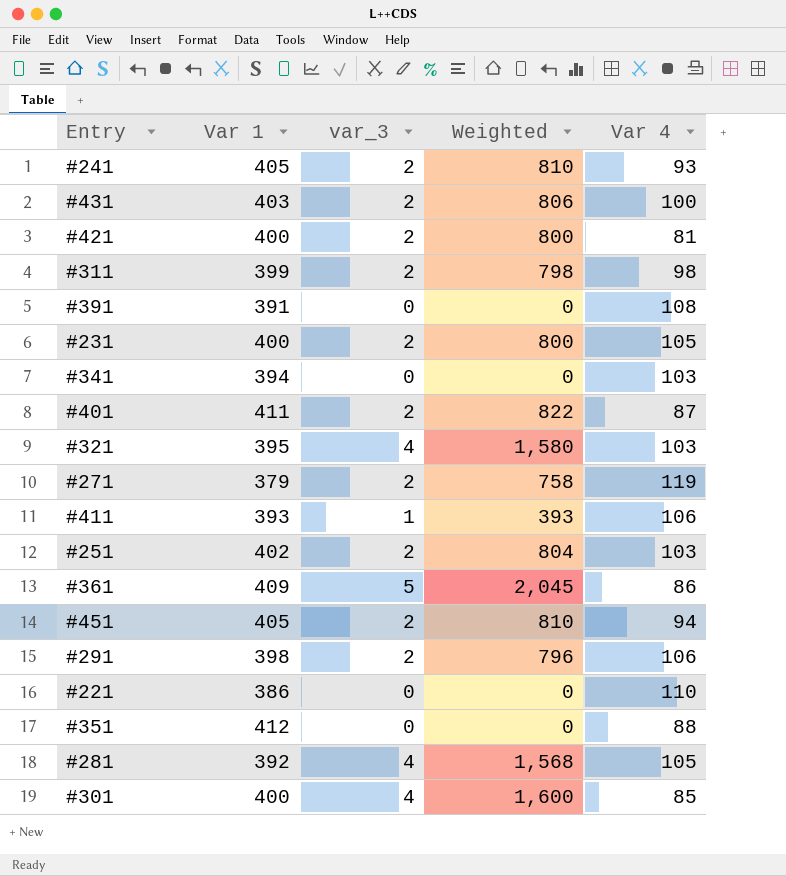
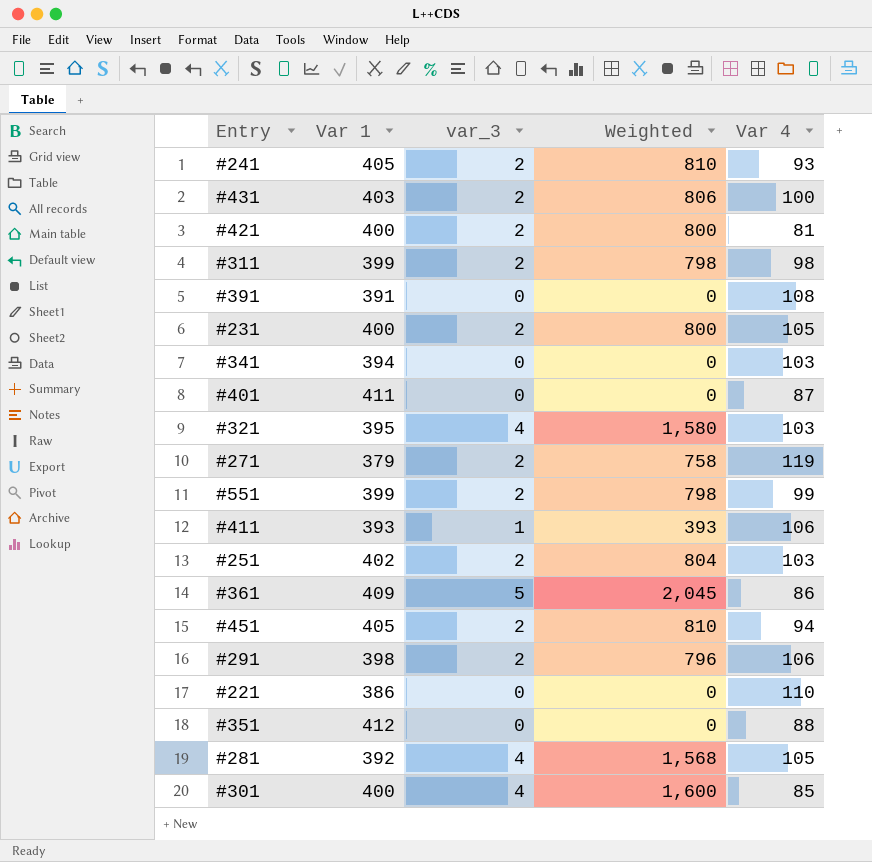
#401 | var_3: 2 -> 0
#401 | Weighted: 822 -> 0
row #551: none -> 399 | 2 | 798 | 99

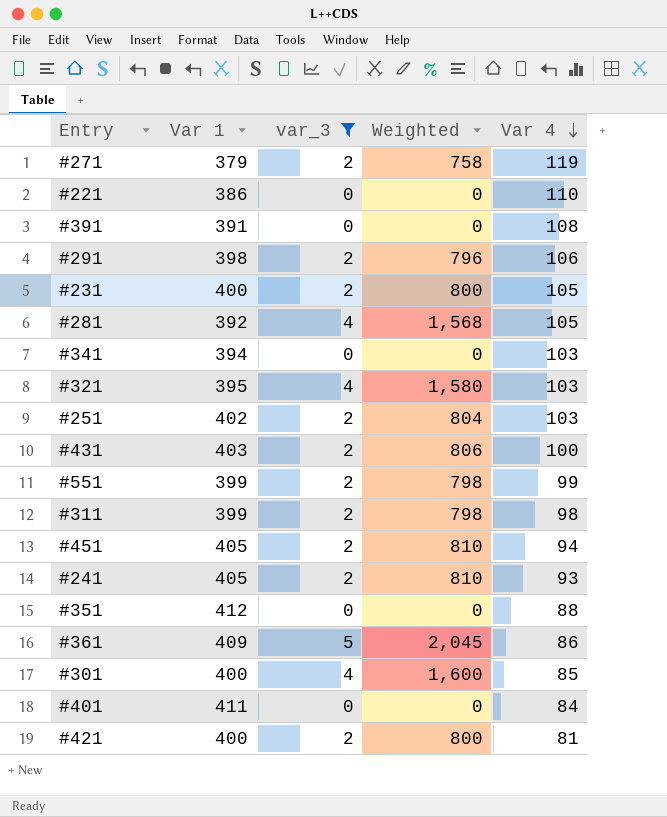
filter: none -> var_3 != 1
row order: none -> Var 4 descending
#401 | Var 4: 87 -> 84

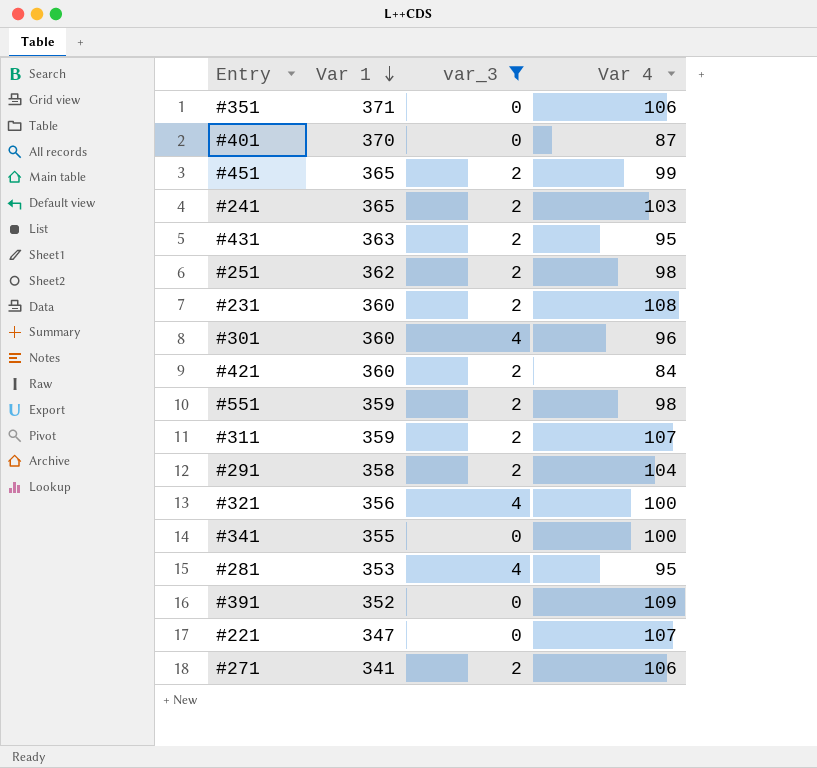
row order: Var 4 descending -> Var 1 descending
column Weighted | formula: [Var 1] * [var_3] -> none
row #361: 409 | 5 | 2,045 | 86 -> none
#351 | Var 1: 412 -> 371
#351 | Var 4: 88 -> 106
#401 | Var 1: 411 -> 370
#401 | Var 4: 84 -> 87
#451 | Var 1: 405 -> 365
#451 | Var 4: 94 -> 99
#241 | Var 1: 405 -> 365
#241 | Var 4: 93 -> 103
#431 | Var 1: 403 -> 363
#431 | Var 4: 100 -> 95
#251 | Var 1: 402 -> 362
#251 | Var 4: 103 -> 98
#231 | Var 1: 400 -> 360
#231 | Var 4: 105 -> 108
#301 | Var 1: 400 -> 360
#301 | Var 4: 85 -> 96
#421 | Var 1: 400 -> 360
#421 | Var 4: 81 -> 84
#551 | Var 1: 399 -> 359
#551 | Var 4: 99 -> 98
#311 | Var 1: 399 -> 359
#311 | Var 4: 98 -> 107
#291 | Var 1: 398 -> 358
#291 | Var 4: 106 -> 104
#321 | Var 1: 395 -> 356
#321 | Var 4: 103 -> 100
#341 | Var 1: 394 -> 355
#341 | Var 4: 103 -> 100
#281 | Var 1: 392 -> 353
#281 | Var 4: 105 -> 95
#391 | Var 1: 391 -> 352
#391 | Var 4: 108 -> 109
#221 | Var 1: 386 -> 347
#221 | Var 4: 110 -> 107
#271 | Var 1: 379 -> 341
#271 | Var 4: 119 -> 106

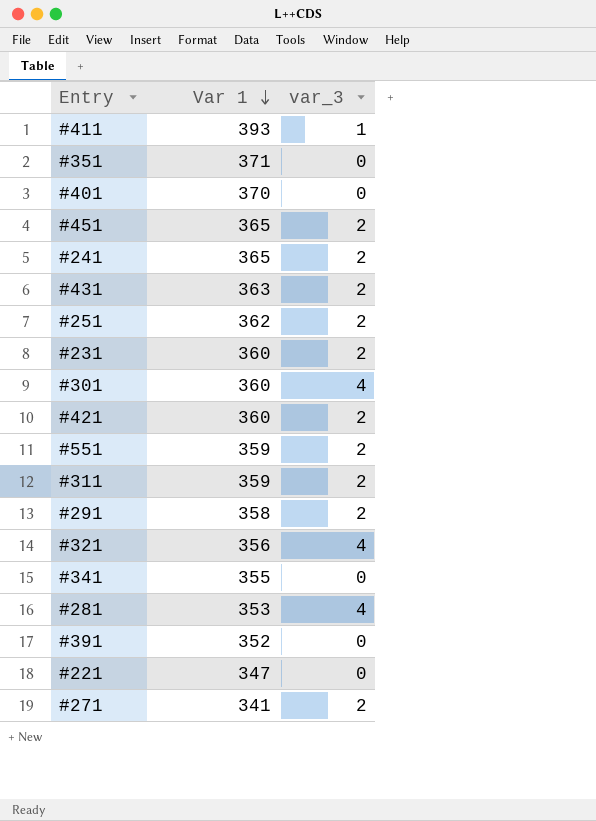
filter: var_3 != 1 -> none
column Var 4 | position: 4 -> none

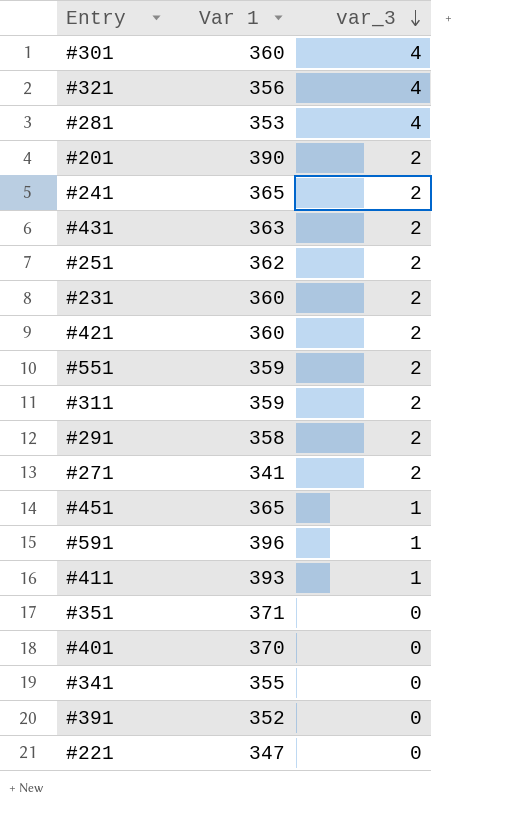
row order: Var 1 descending -> var_3 descending
row #201: none -> 390 | 2
#451 | var_3: 2 -> 1
row #591: none -> 396 | 1

